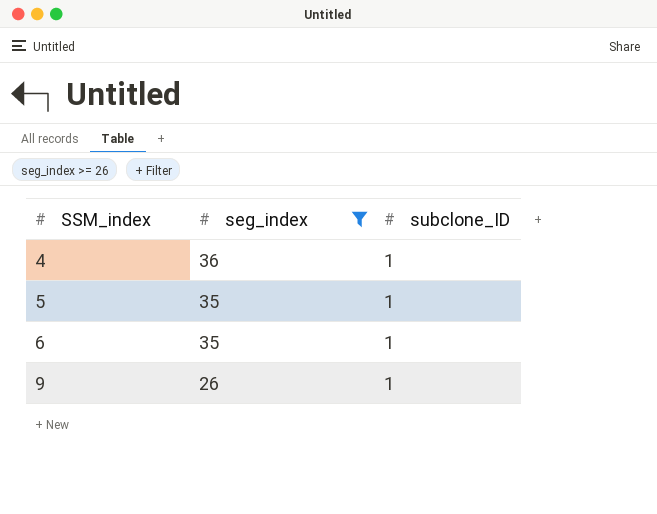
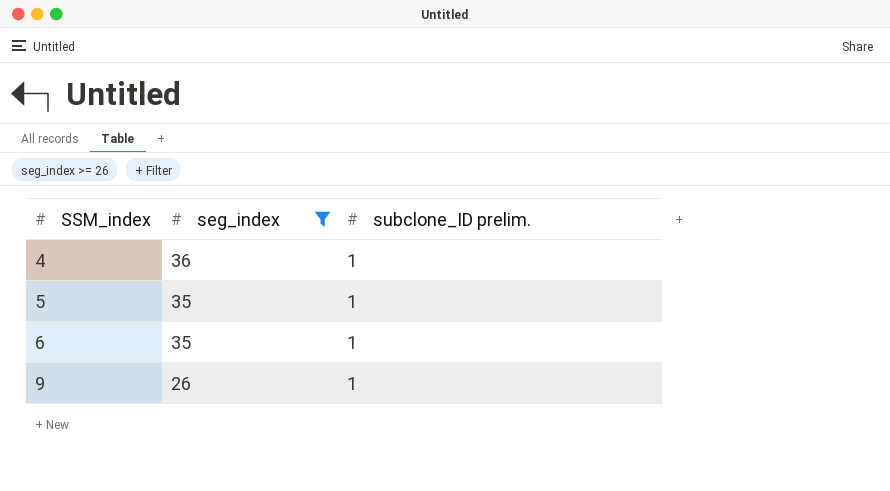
column name: subclone_ID -> subclone_ID prelim.

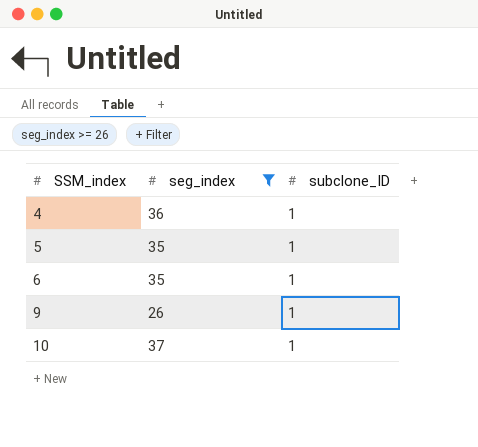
column name: subclone_ID prelim. -> subclone_ID
row 10: none -> 37 | 1

